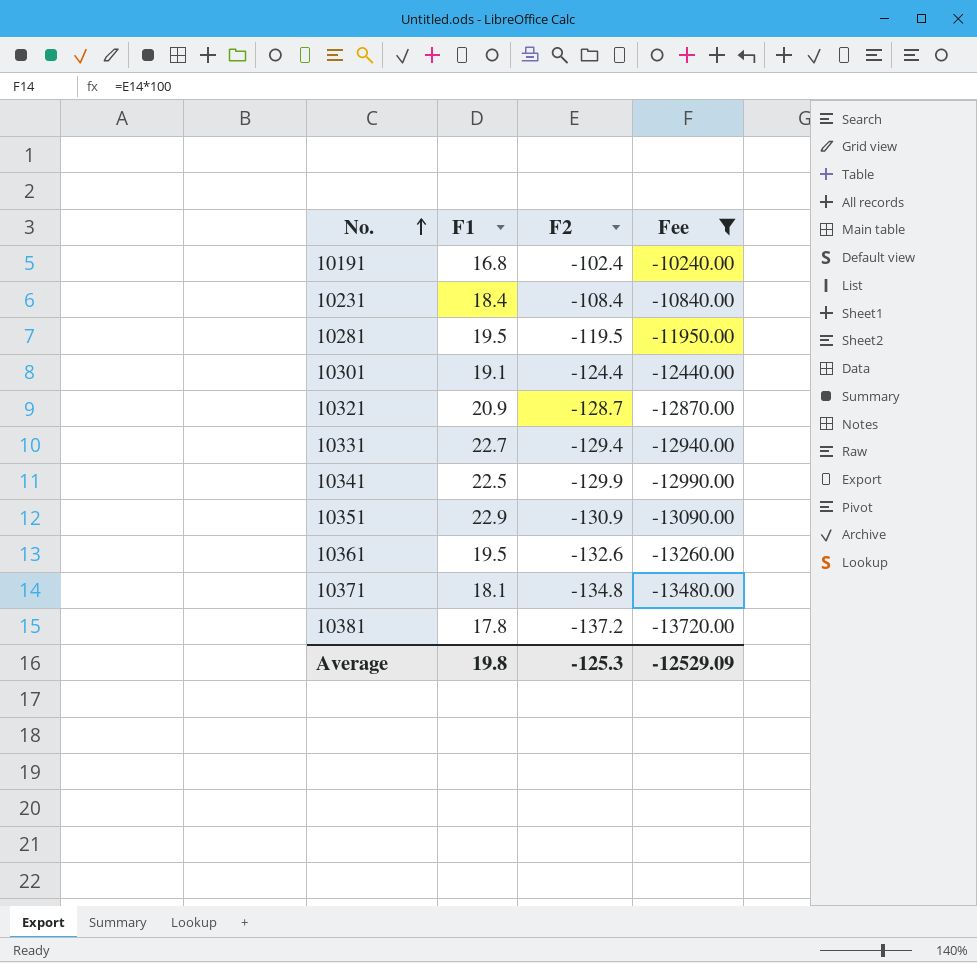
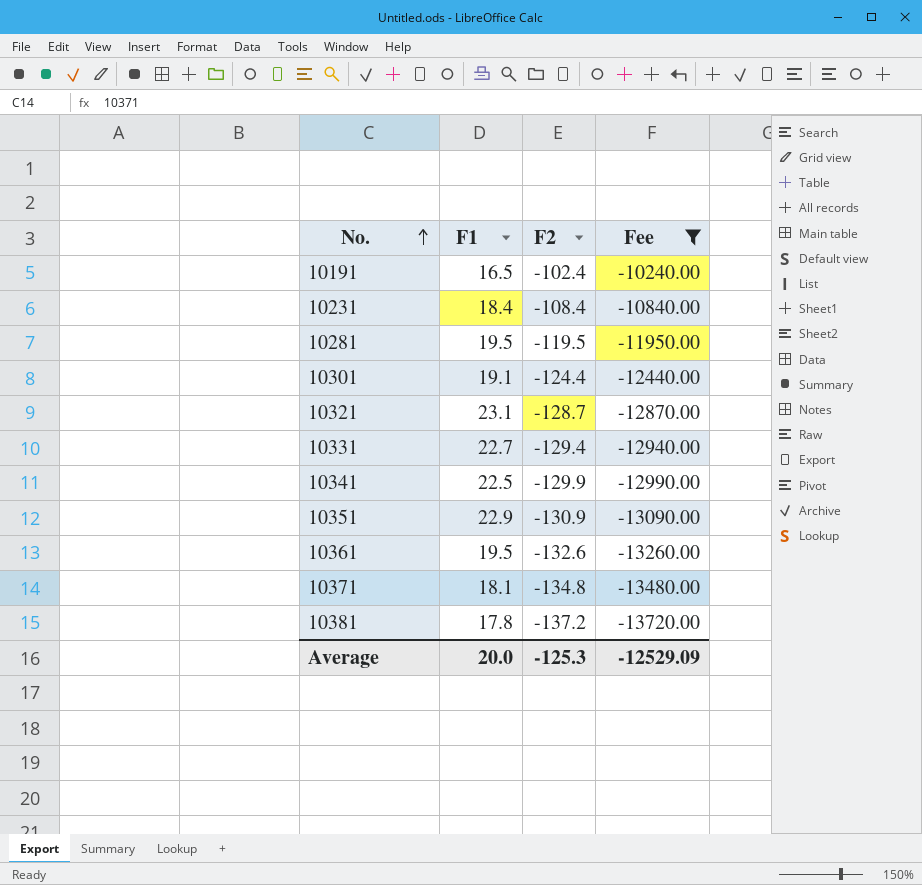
10191 | F1: 16.8 -> 16.5
10321 | F1: 20.9 -> 23.1
Average | F1: 19.8 -> 20.0

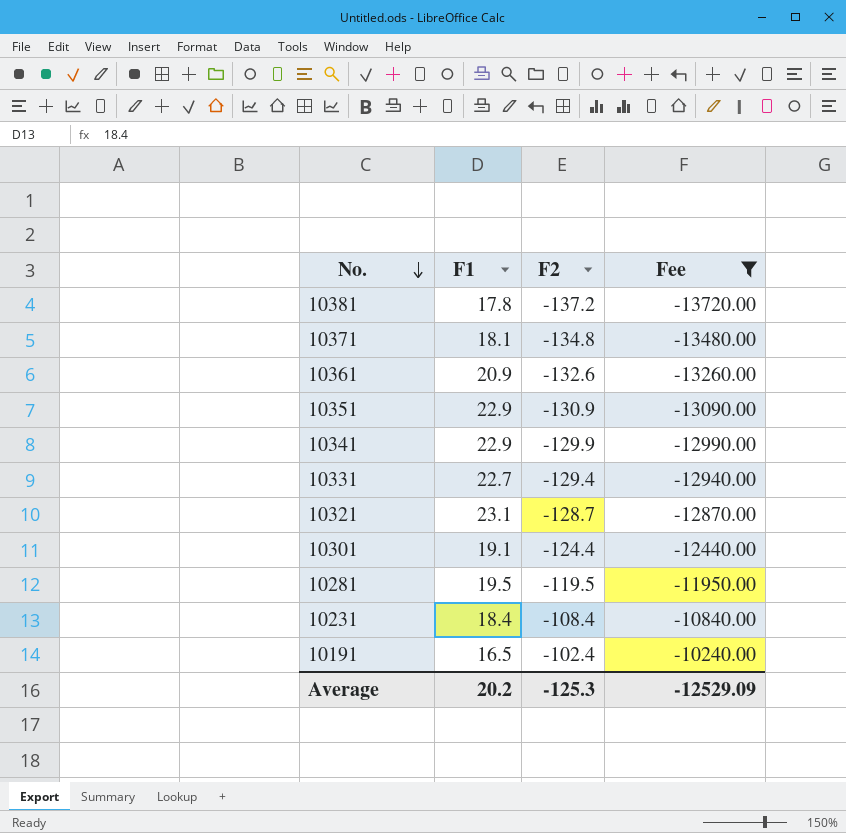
row order: No. ascending -> No. descending
10361 | F1: 19.5 -> 20.9
10341 | F1: 22.5 -> 22.9
Average | F1: 20.0 -> 20.2

